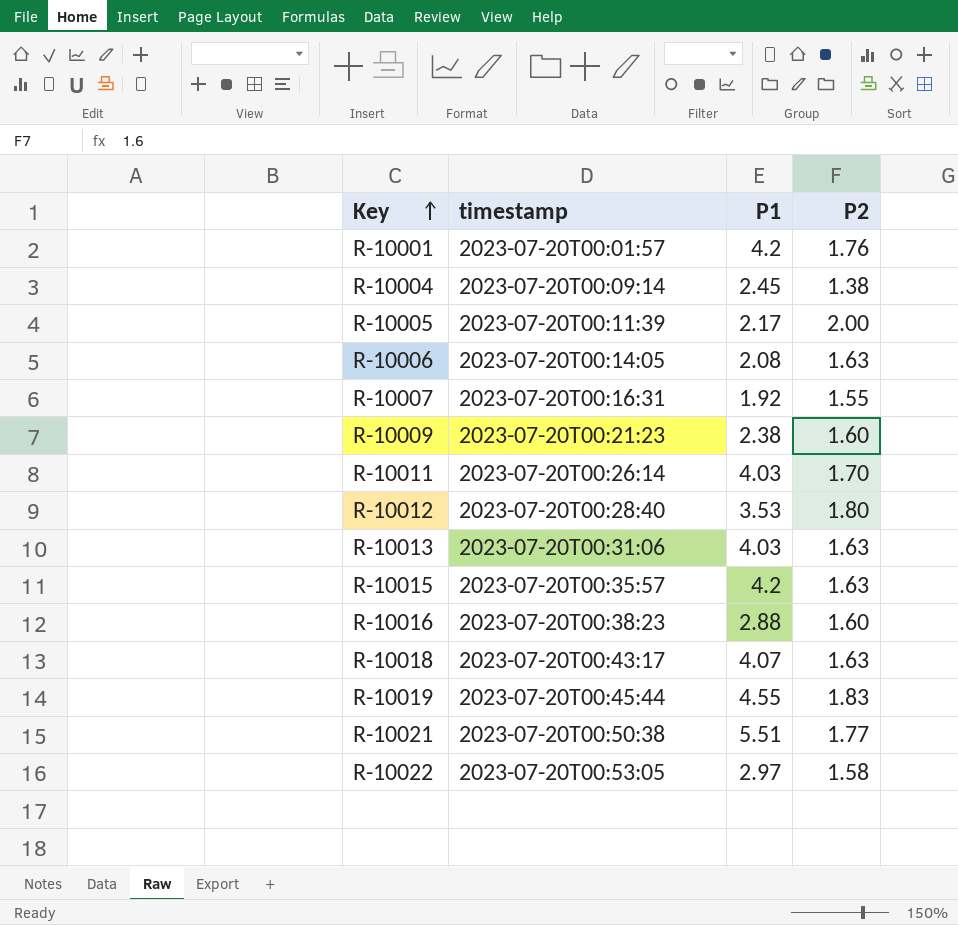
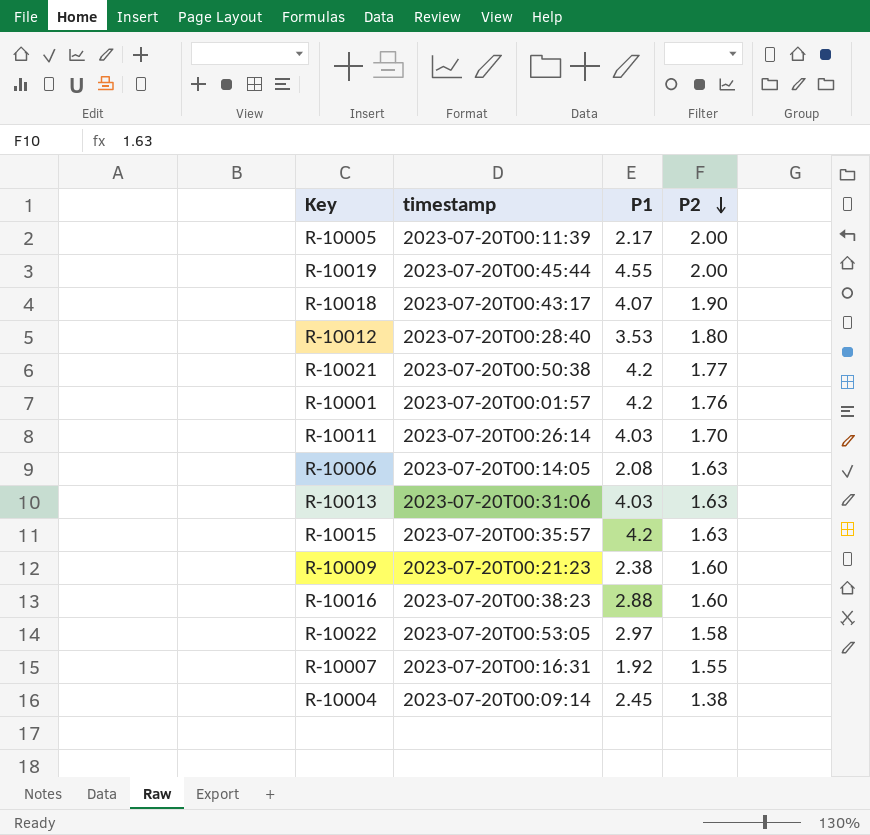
row order: Key ascending -> P2 descending
R-10019 | P2: 1.83 -> 2.00
R-10018 | P2: 1.63 -> 1.90
R-10021 | P1: 5.51 -> 4.2

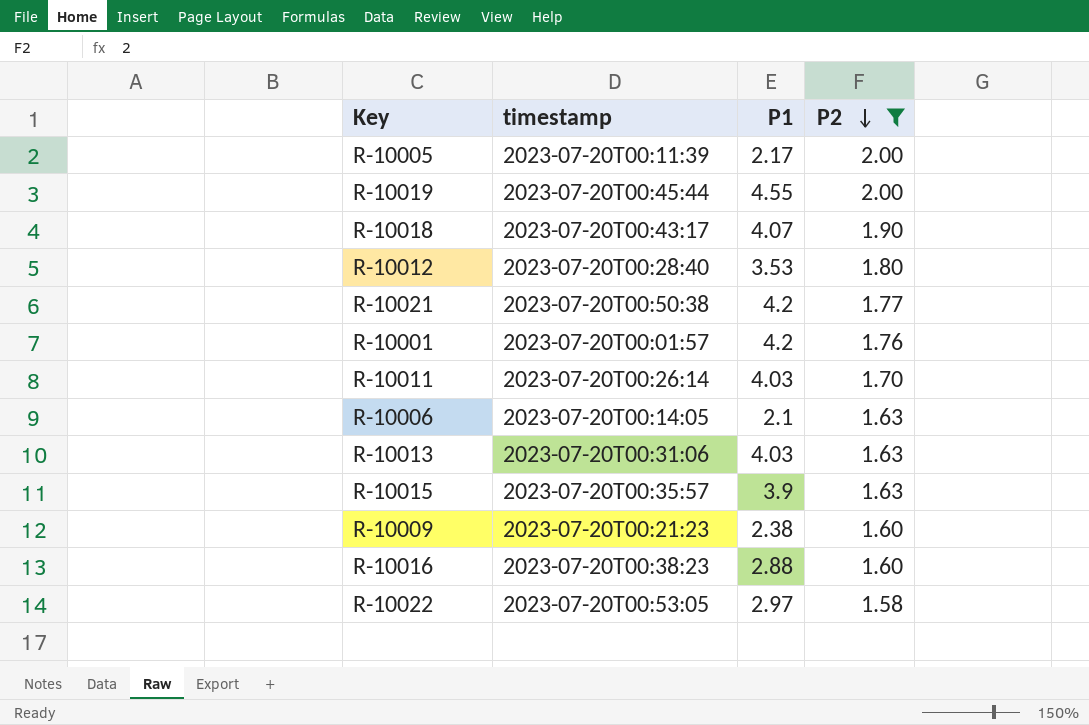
filter: none -> P2 >= 1.58
R-10006 | P1: 2.08 -> 2.1
R-10015 | P1: 4.2 -> 3.9

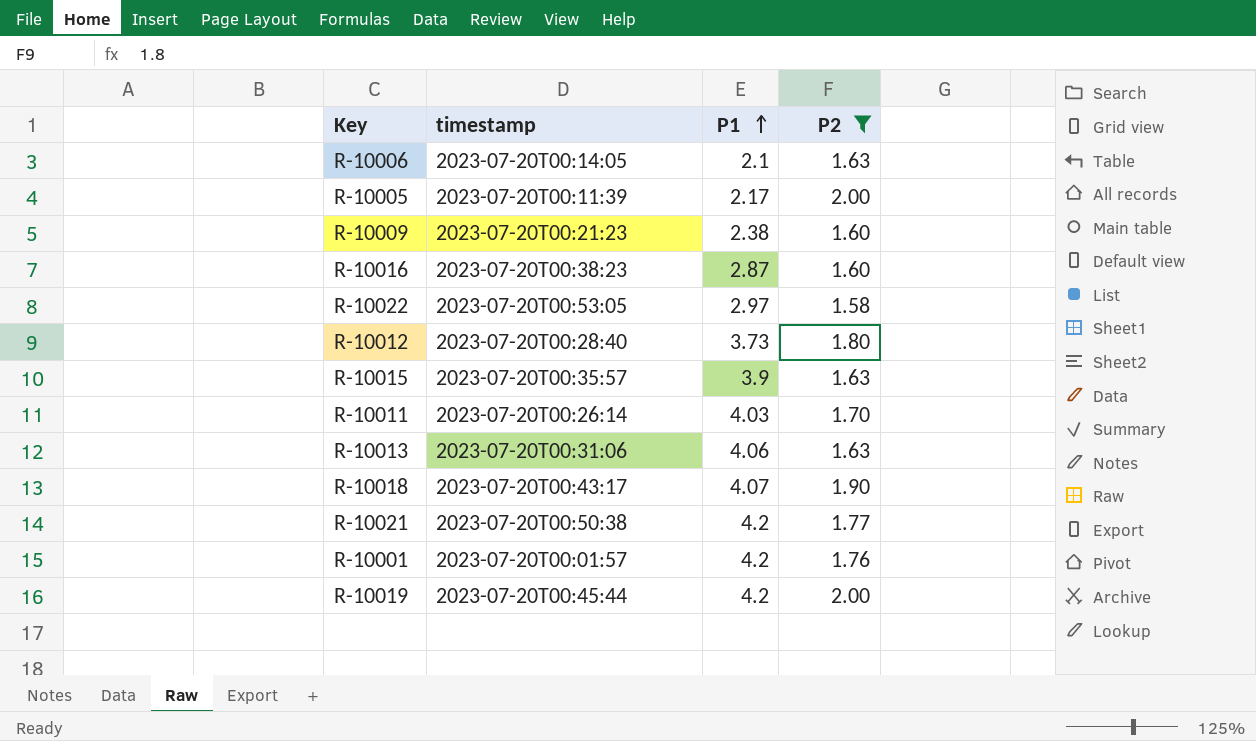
row order: P2 descending -> P1 ascending
R-10016 | P1: 2.88 -> 2.87
R-10012 | P1: 3.53 -> 3.73
R-10013 | P1: 4.03 -> 4.06
R-10019 | P1: 4.55 -> 4.2

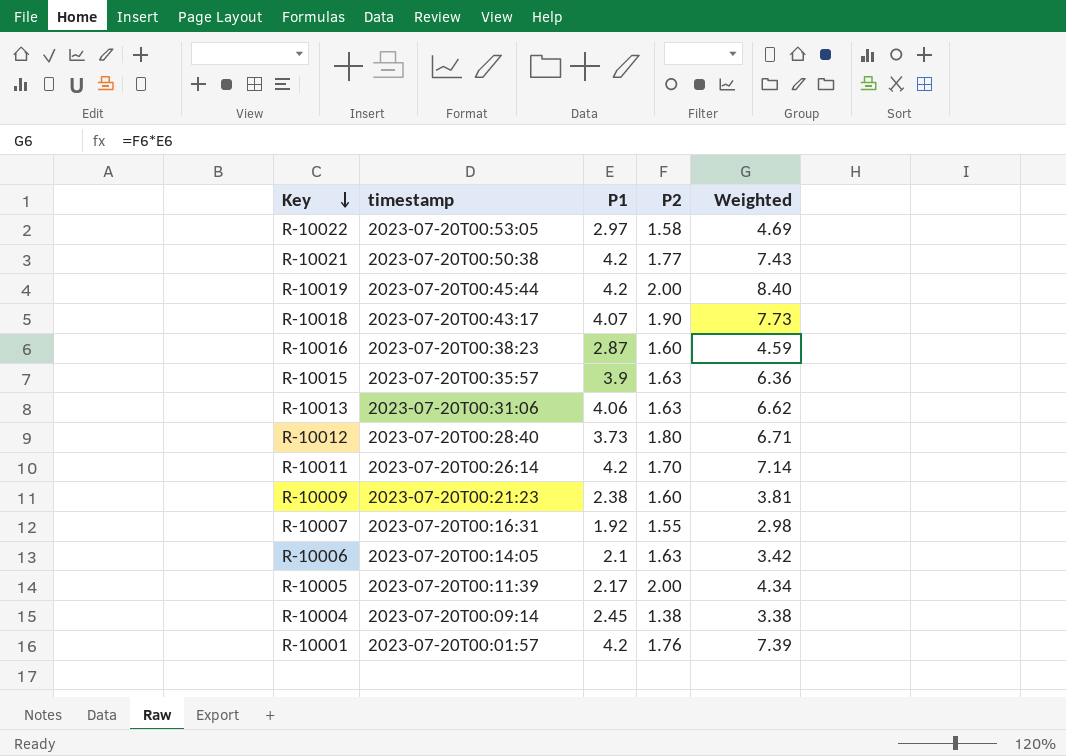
filter: P2 >= 1.58 -> none
row order: P1 ascending -> Key descending
column Weighted | formula: none -> [P1] * [P2]
R-10011 | P1: 4.03 -> 4.2

